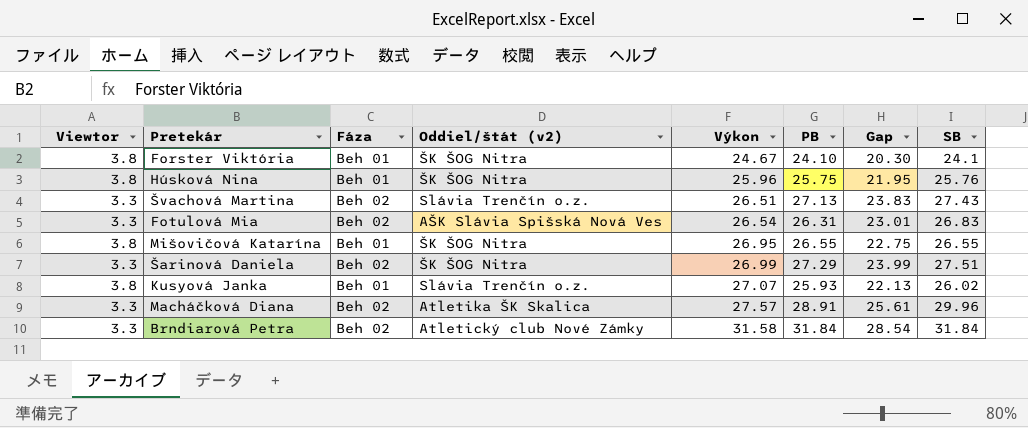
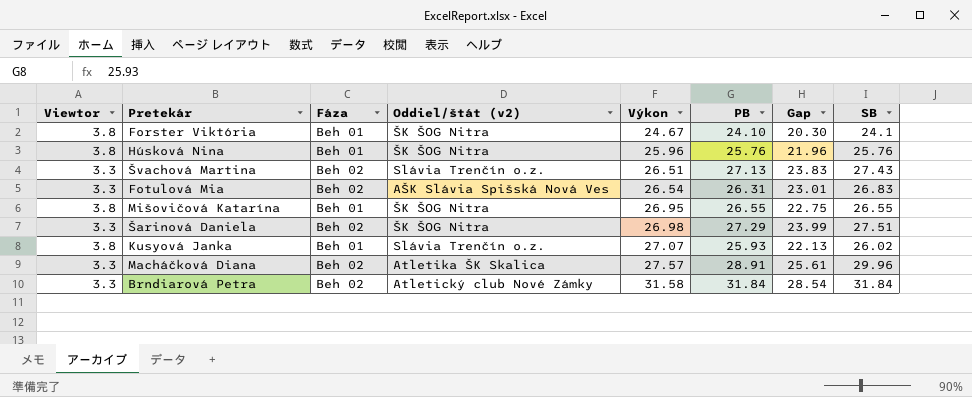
Húsková Nina | PB: 25.75 -> 25.76
Húsková Nina | Gap: 21.95 -> 21.96
Šarinová Daniela | Výkon: 26.99 -> 26.98

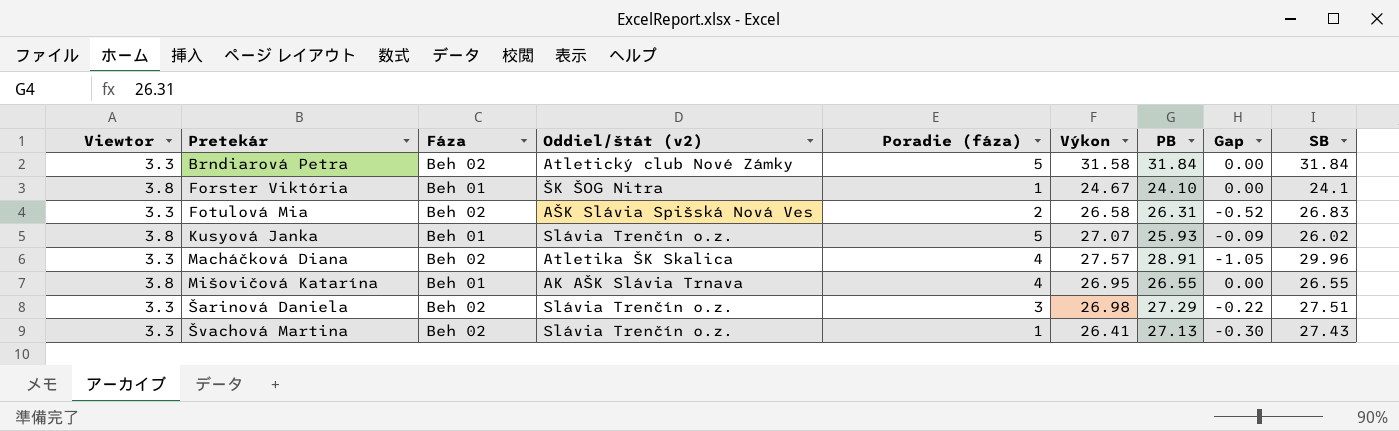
row order: Výkon ascending -> Pretekár ascending
column Poradie (fáza) | position: none -> 5
column Gap | formula: [PB] - [Viewtor] -> [PB] - [SB]
row Húsková Nina: 3.8 | Beh 01 | ŠK ŠOG Nitra | 25.96 | 25.76 | 21.96 | 25.76 -> none
Fotulová Mia | Výkon: 26.54 -> 26.58
Mišovičová Katarína | Oddiel/štát (v2): ŠK ŠOG Nitra -> AK AŠK Slávia Trnava
Šarinová Daniela | Oddiel/štát (v2): ŠK ŠOG Nitra -> Slávia Trenčín o.z.
Švachová Martina | Výkon: 26.51 -> 26.41

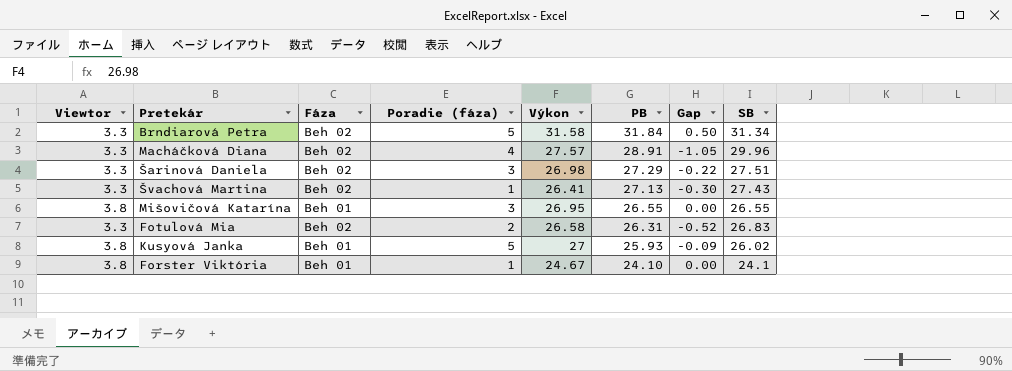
row order: Pretekár ascending -> PB descending
column Oddiel/štát (v2) | position: 4 -> none
Brndiarová Petra | Gap: 0.00 -> 0.50
Brndiarová Petra | SB: 31.84 -> 31.34
Mišovičová Katarína | Poradie (fáza): 4 -> 3
Kusyová Janka | Výkon: 27.07 -> 27

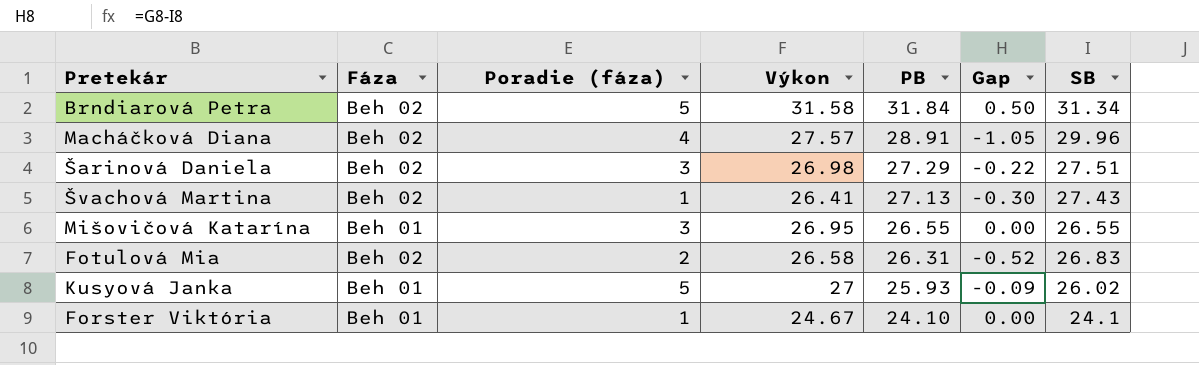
column Viewtor | position: 1 -> none

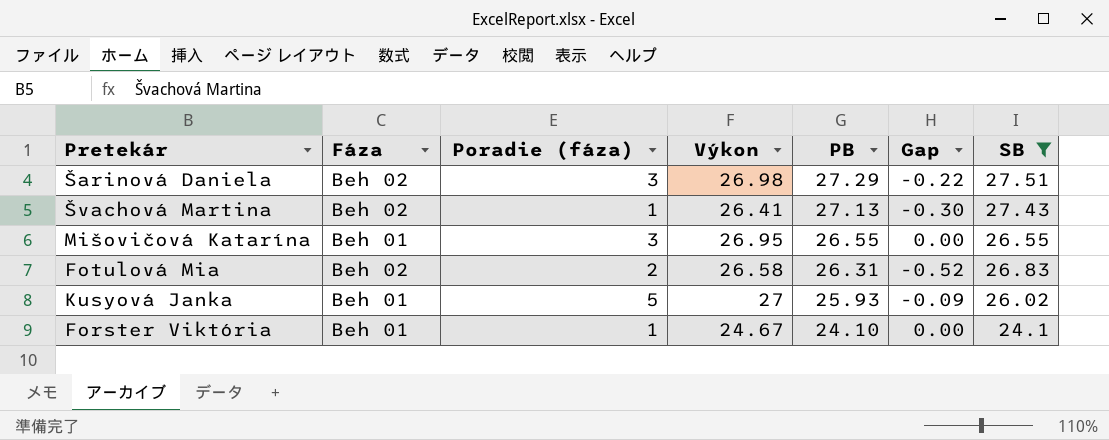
filter: none -> SB <= 27.51

